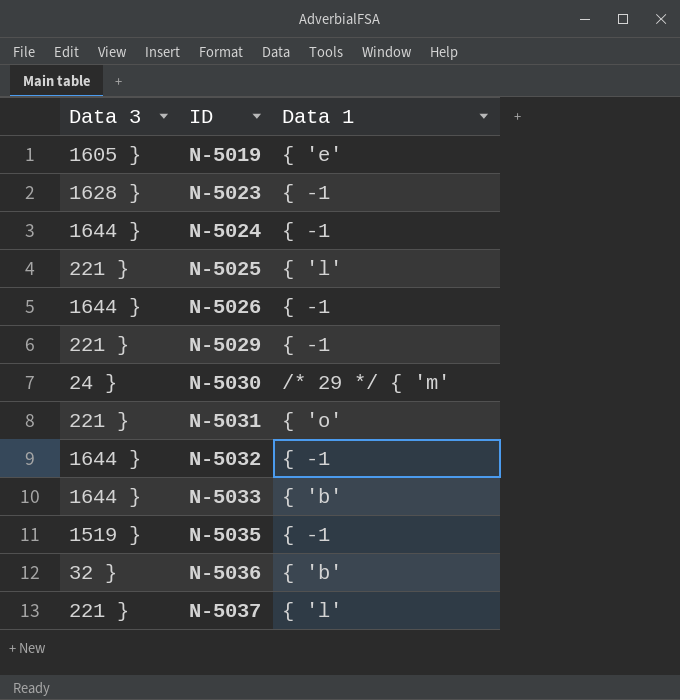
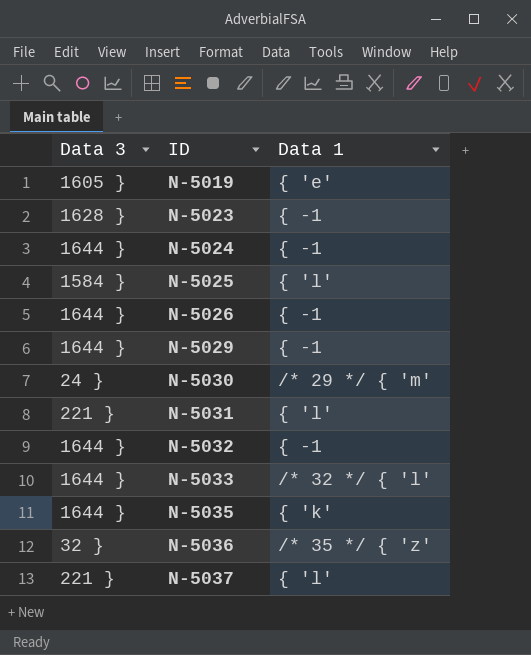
N-5025 | Data 3: 221 } -> 1584 }
N-5029 | Data 3: 221 } -> 1644 }
N-5031 | Data 1: { 'o' -> { 'l'
N-5033 | Data 1: { 'b' -> /* 32 */ { 'l'
N-5035 | Data 3: 1519 } -> 1644 }
N-5035 | Data 1: { -1 -> { 'k'
N-5036 | Data 1: { 'b' -> /* 35 */ { 'z'

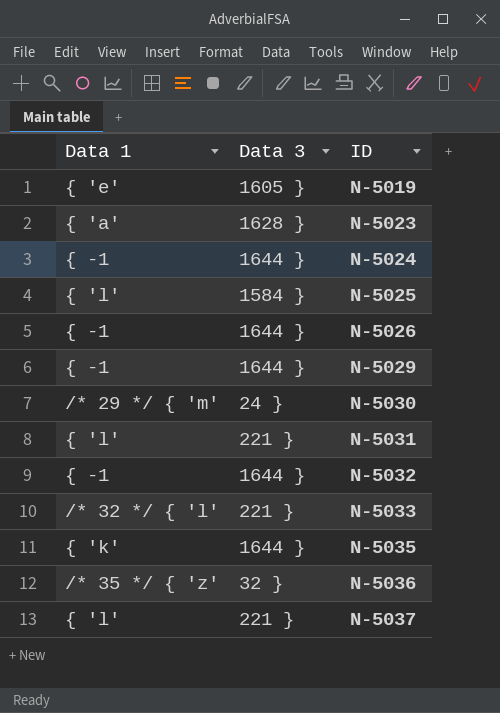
column Data 1 | position: 3 -> 1
N-5023 | Data 1: { -1 -> { 'a'
N-5033 | Data 3: 1644 } -> 221 }

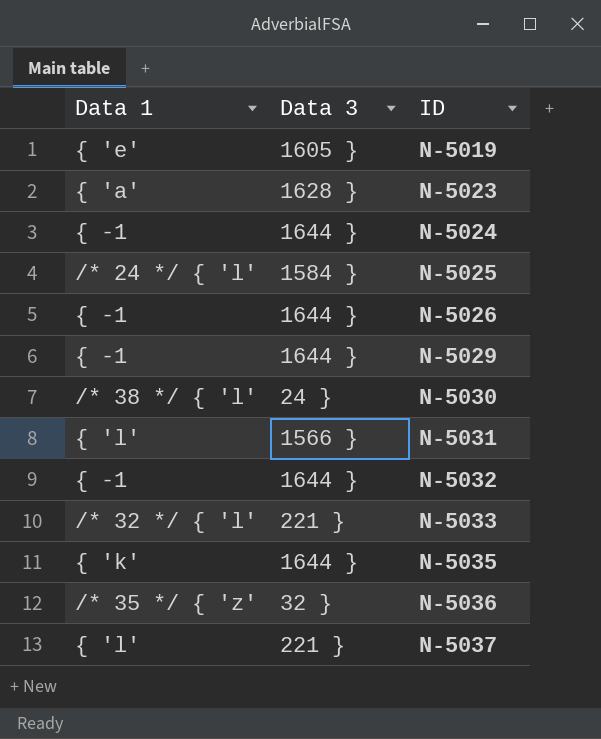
N-5025 | Data 1: { 'l' -> /* 24 */ { 'l'
N-5030 | Data 1: /* 29 */ { 'm' -> /* 38 */ { 'l'
N-5031 | Data 3: 221 } -> 1566 }

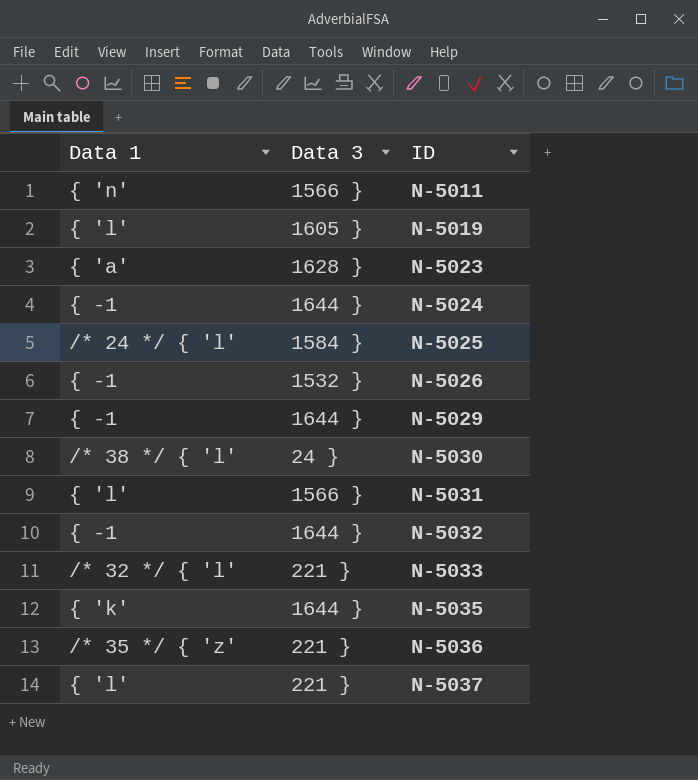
row N-5011: none -> { 'n' | 1566 }
N-5019 | Data 1: { 'e' -> { 'l'
N-5026 | Data 3: 1644 } -> 1532 }
N-5036 | Data 3: 32 } -> 221 }

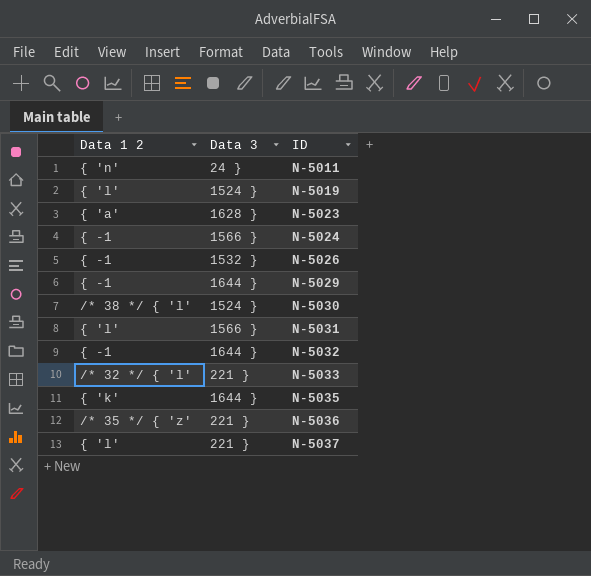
column name: Data 1 -> Data 1 2
row N-5025: /* 24 */ { 'l' | 1584 } -> none
N-5011 | Data 3: 1566 } -> 24 }
N-5019 | Data 3: 1605 } -> 1524 }
N-5024 | Data 3: 1644 } -> 1566 }
N-5030 | Data 3: 24 } -> 1524 }

